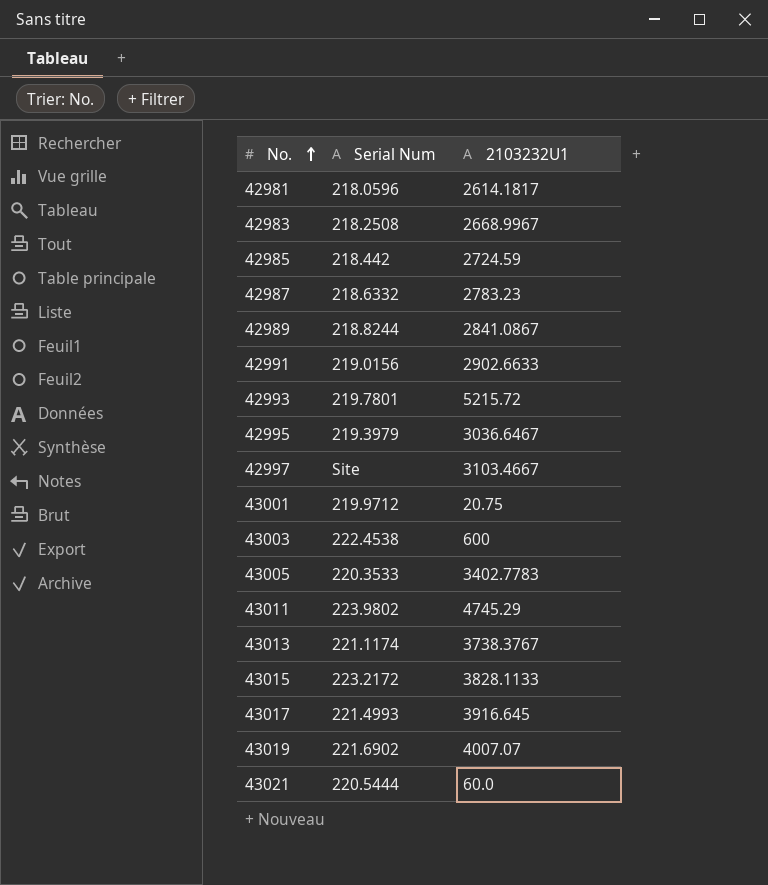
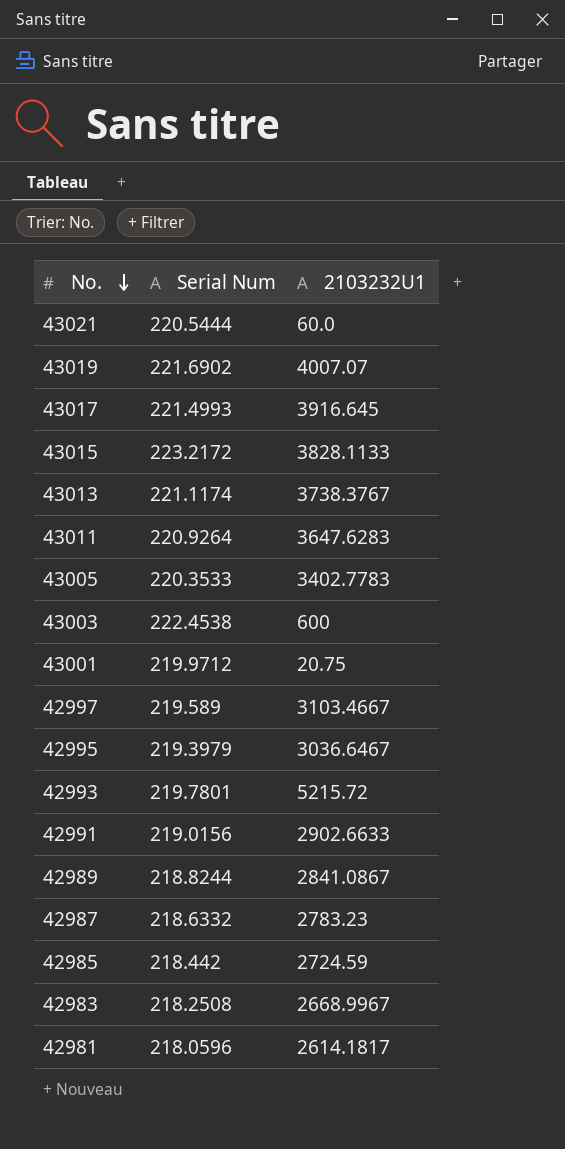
row order: No. ascending -> No. descending
43011 | Serial Num: 223.9802 -> 220.9264
43011 | 2103232U1: 4745.29 -> 3647.6283
42997 | Serial Num: Site -> 219.589

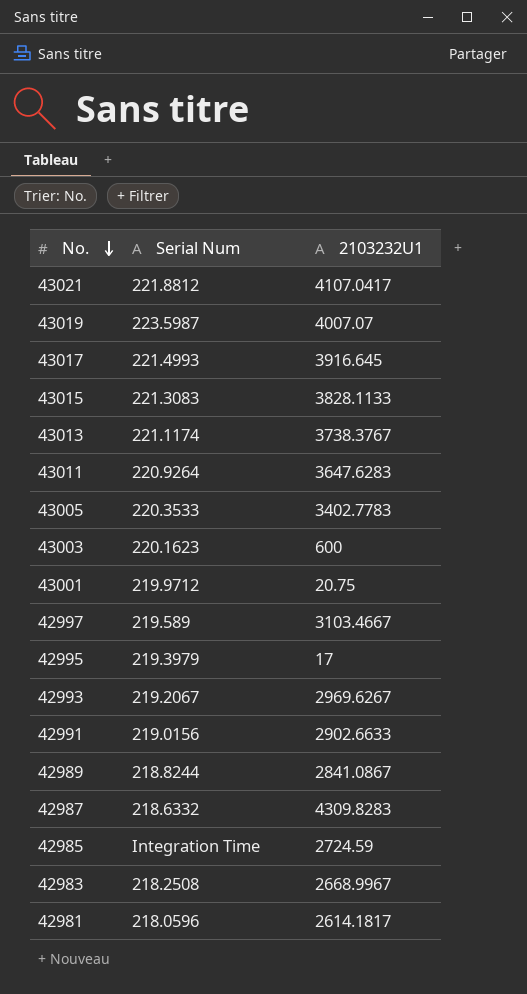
43021 | Serial Num: 220.5444 -> 221.8812
43021 | 2103232U1: 60.0 -> 4107.0417
43019 | Serial Num: 221.6902 -> 223.5987
43015 | Serial Num: 223.2172 -> 221.3083
43003 | Serial Num: 222.4538 -> 220.1623
42995 | 2103232U1: 3036.6467 -> 17
42993 | Serial Num: 219.7801 -> 219.2067
42993 | 2103232U1: 5215.72 -> 2969.6267
42987 | 2103232U1: 2783.23 -> 4309.8283
42985 | Serial Num: 218.442 -> Integration Time

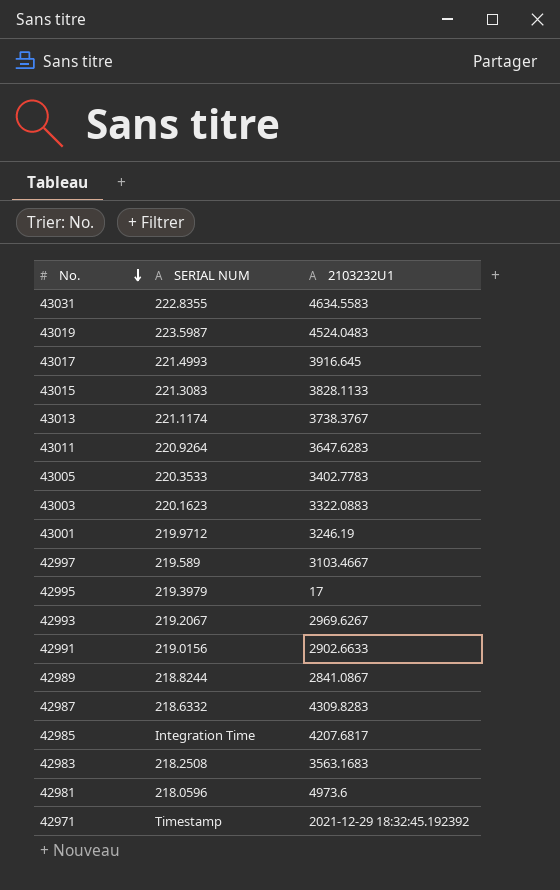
column name: Serial Num -> SERIAL NUM
row 43021: 221.8812 | 4107.0417 -> none
row 43031: none -> 222.8355 | 4634.5583
43019 | 2103232U1: 4007.07 -> 4524.0483
43003 | 2103232U1: 600 -> 3322.0883
43001 | 2103232U1: 20.75 -> 3246.19
42985 | 2103232U1: 2724.59 -> 4207.6817
42983 | 2103232U1: 2668.9967 -> 3563.1683
42981 | 2103232U1: 2614.1817 -> 4973.6
row 42971: none -> Timestamp | 2021-12-29 18:32:45.192392

